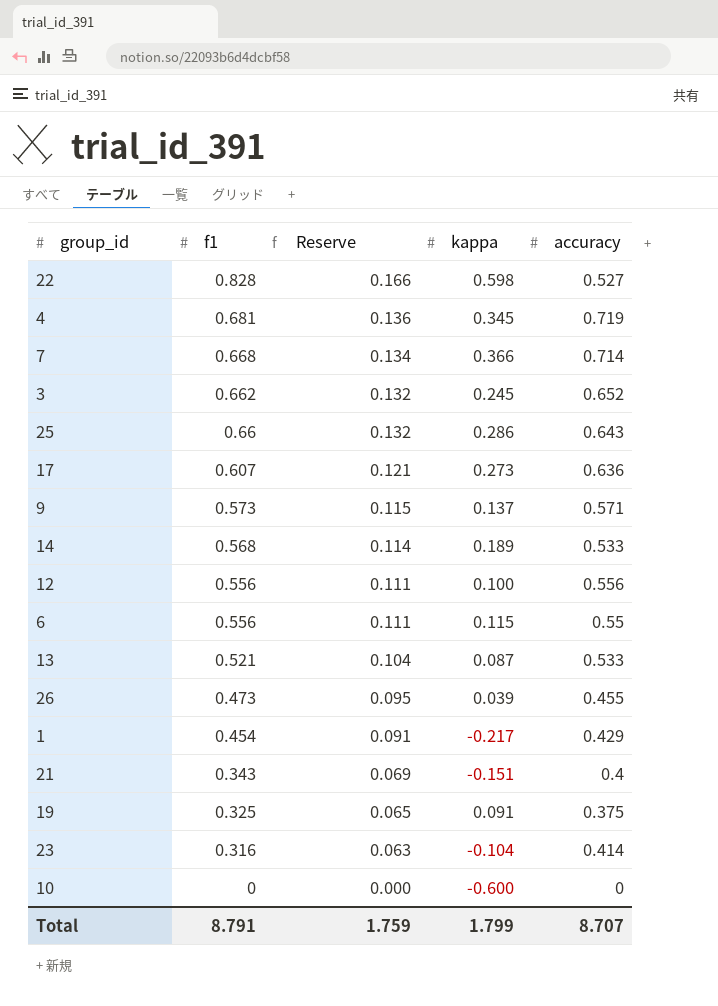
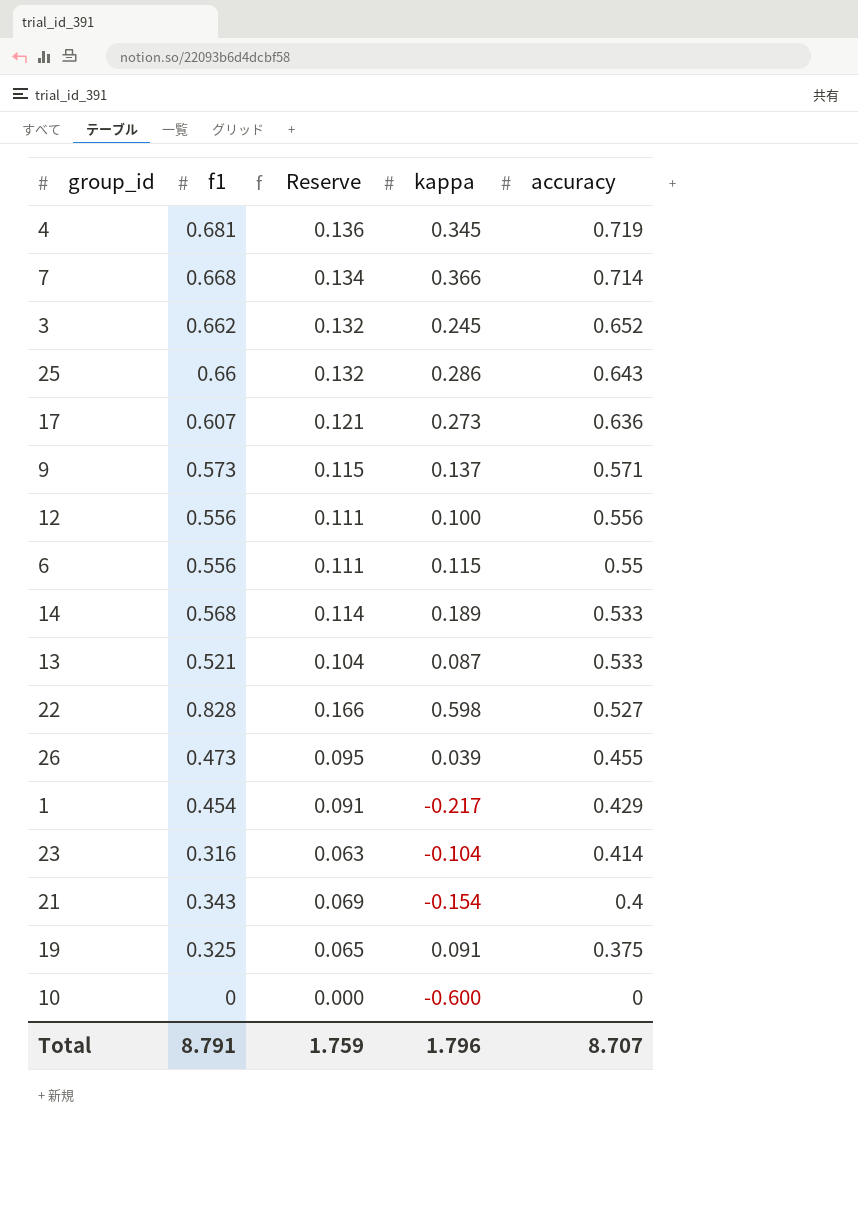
row order: f1 descending -> accuracy descending
21 | kappa: -0.151 -> -0.154
Total | kappa: 1.799 -> 1.796

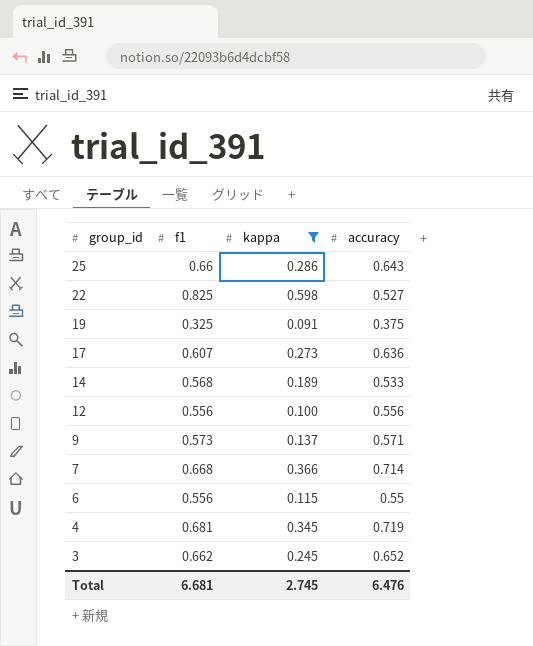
filter: none -> kappa >= 0.091
row order: accuracy descending -> group_id descending
column Reserve | formula: [f1] * 0.2 -> none
22 | f1: 0.828 -> 0.825
Total | f1: 8.791 -> 6.681
Total | kappa: 1.796 -> 2.745
Total | accuracy: 8.707 -> 6.476

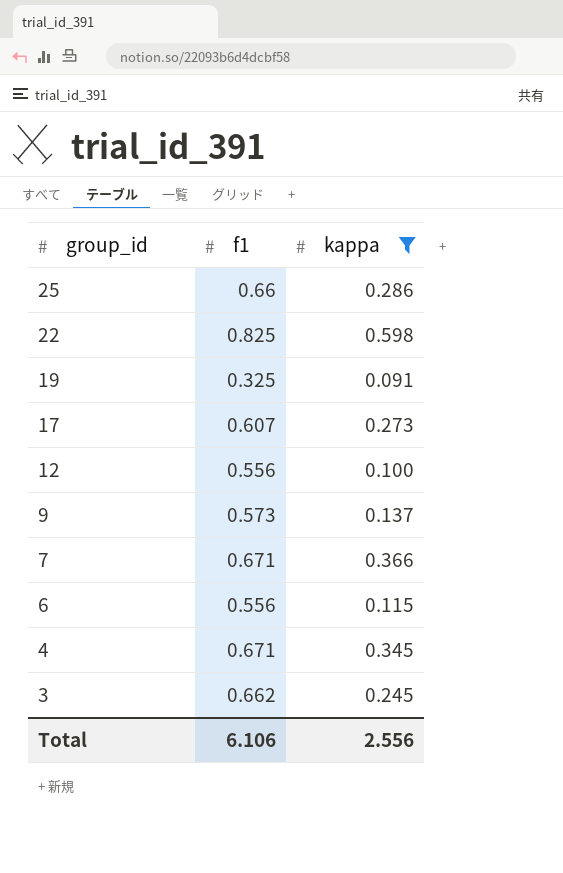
column accuracy | position: 4 -> none
row 14: 0.568 | 0.189 | 0.533 -> none
7 | f1: 0.668 -> 0.671
4 | f1: 0.681 -> 0.671
Total | f1: 6.681 -> 6.106
Total | kappa: 2.745 -> 2.556

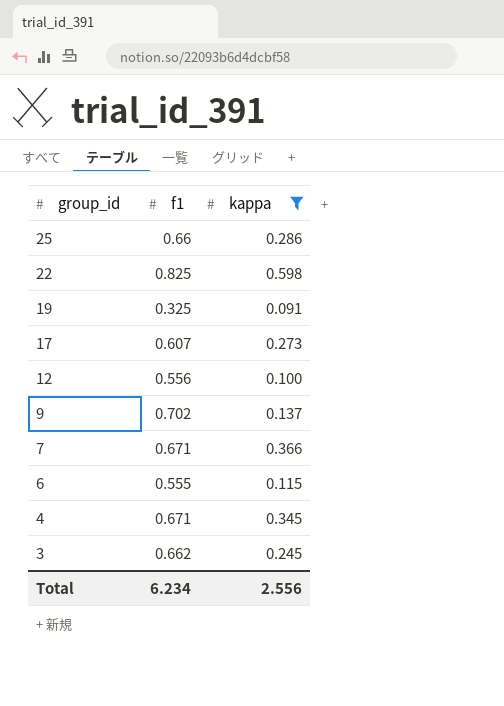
9 | f1: 0.573 -> 0.702
6 | f1: 0.556 -> 0.555
Total | f1: 6.106 -> 6.234

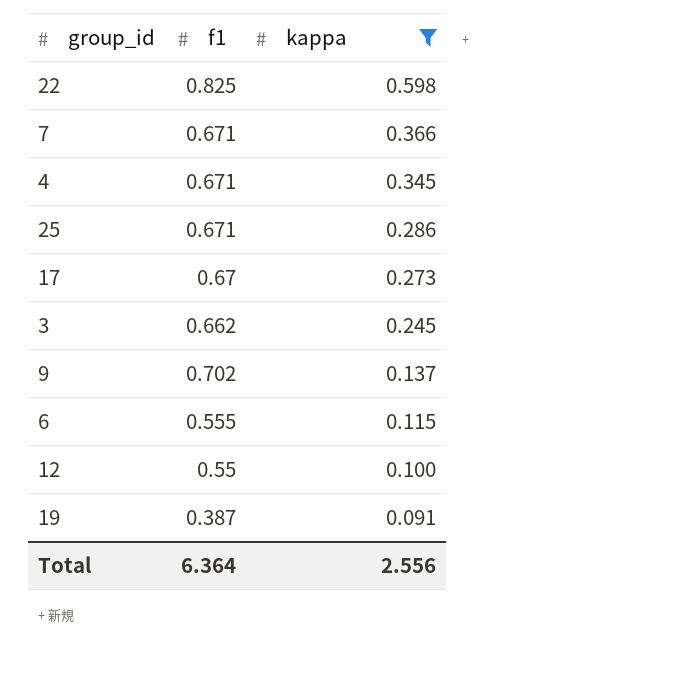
row order: group_id descending -> kappa descending
25 | f1: 0.66 -> 0.671
17 | f1: 0.607 -> 0.67
12 | f1: 0.556 -> 0.55
19 | f1: 0.325 -> 0.387
Total | f1: 6.234 -> 6.364

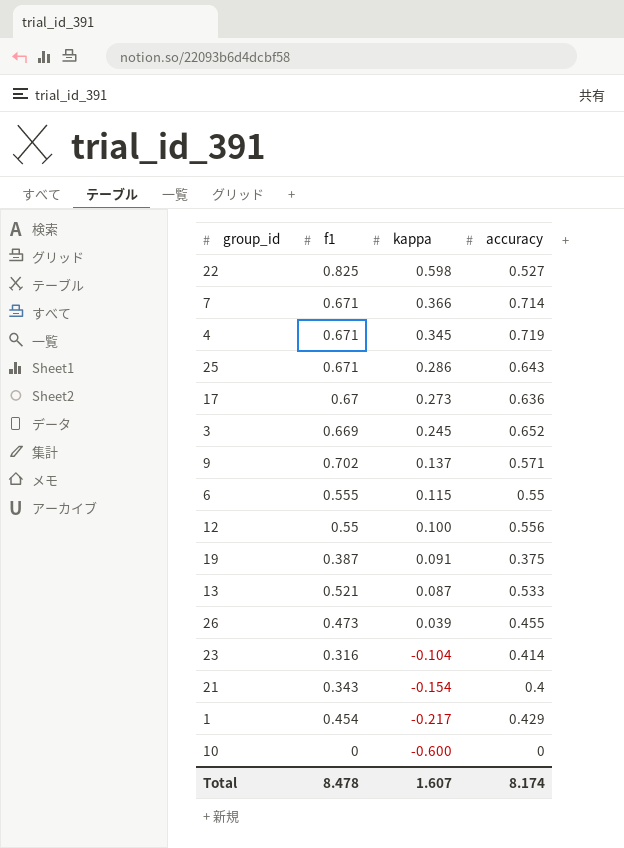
filter: kappa >= 0.091 -> none
column accuracy | position: none -> 4
3 | f1: 0.662 -> 0.669
Total | f1: 6.364 -> 8.478
Total | kappa: 2.556 -> 1.607

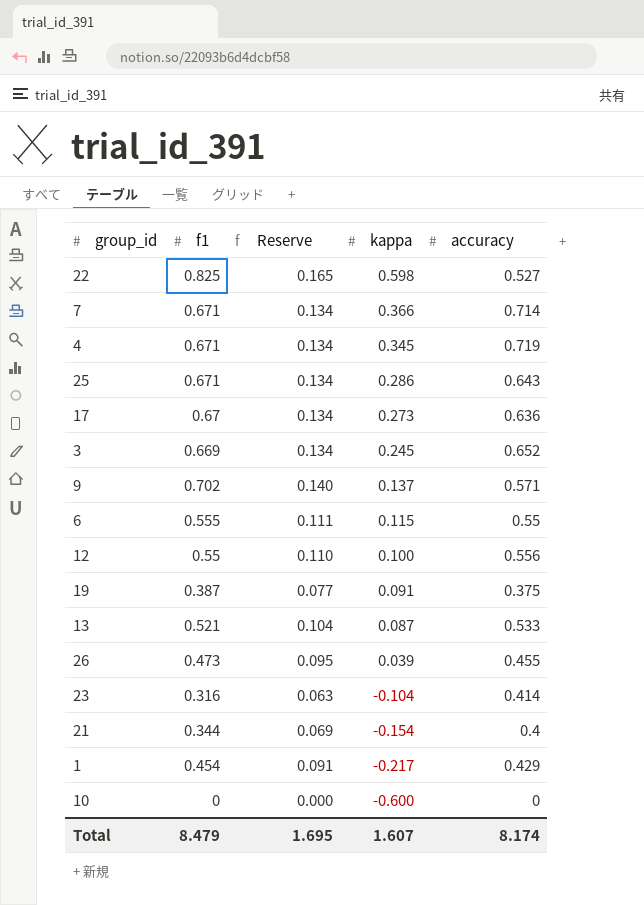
column Reserve | formula: none -> [f1] * 0.2
21 | f1: 0.343 -> 0.344
Total | f1: 8.478 -> 8.479

